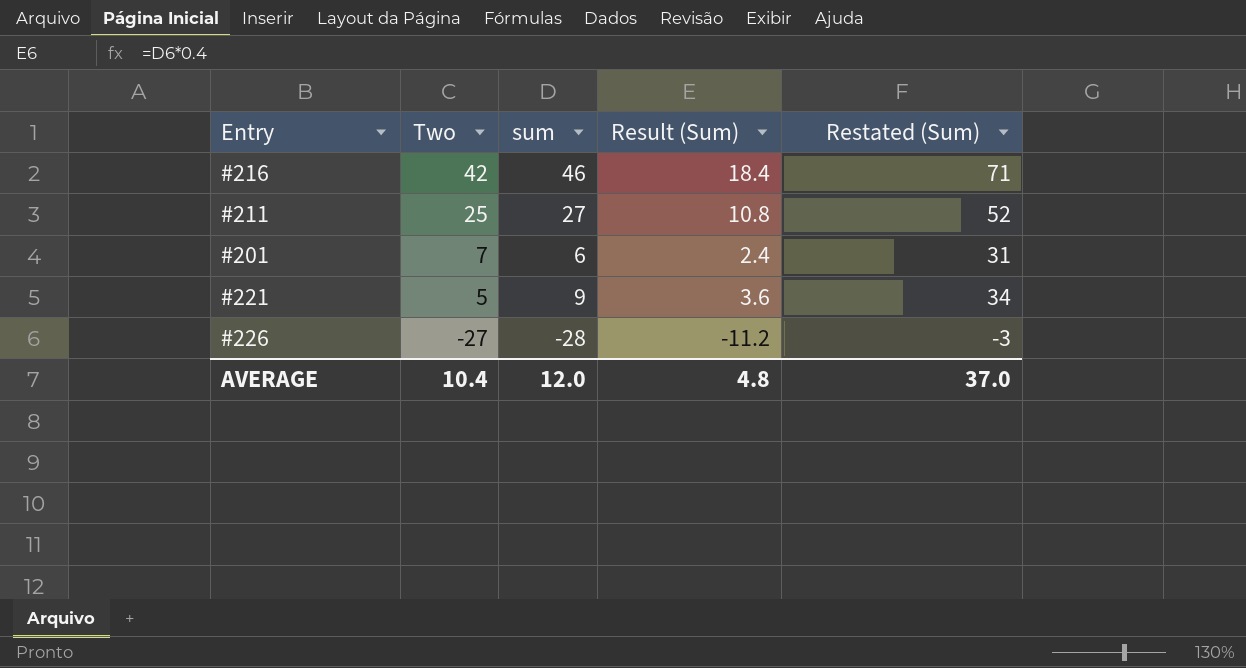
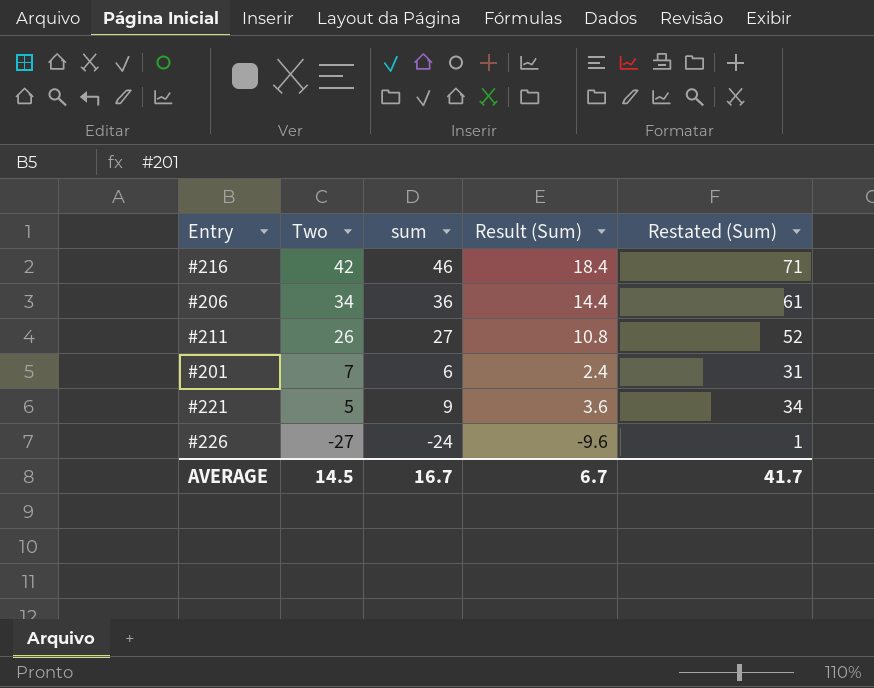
row #206: none -> 34 | 36 | 14.4 | 61
#211 | Two: 25 -> 26
#226 | sum: -28 -> -24
#226 | Result (Sum): -11.2 -> -9.6
#226 | Restated (Sum): -3 -> 1
AVERAGE | Two: 10.4 -> 14.5
AVERAGE | sum: 12.0 -> 16.7
AVERAGE | Result (Sum): 4.8 -> 6.7
AVERAGE | Restated (Sum): 37.0 -> 41.7

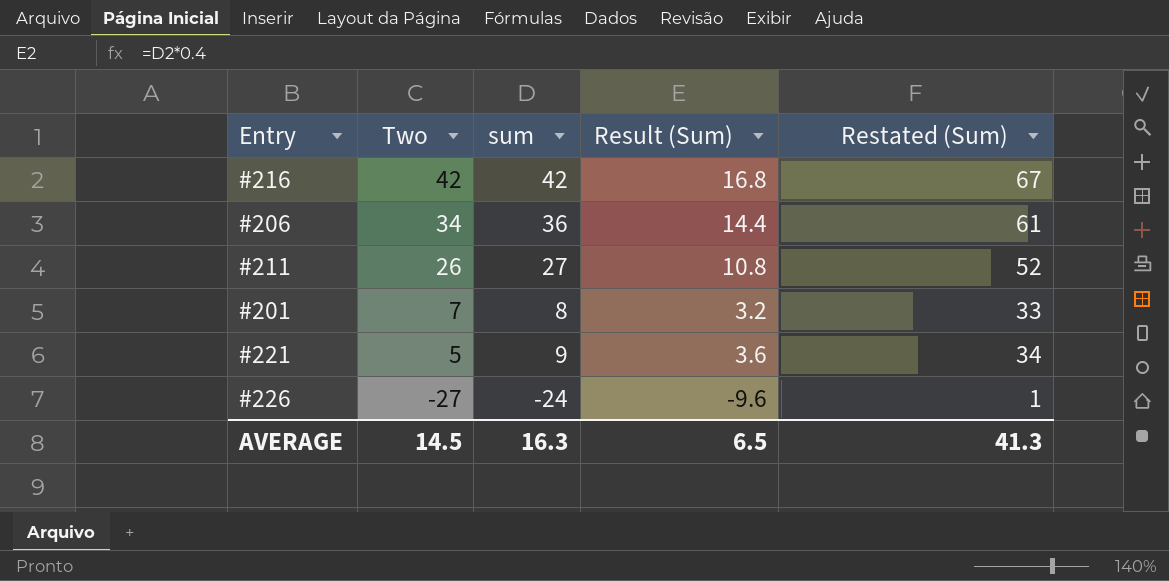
#216 | sum: 46 -> 42
#216 | Result (Sum): 18.4 -> 16.8
#216 | Restated (Sum): 71 -> 67
#201 | sum: 6 -> 8
#201 | Result (Sum): 2.4 -> 3.2
#201 | Restated (Sum): 31 -> 33
AVERAGE | sum: 16.7 -> 16.3
AVERAGE | Result (Sum): 6.7 -> 6.5
AVERAGE | Restated (Sum): 41.7 -> 41.3

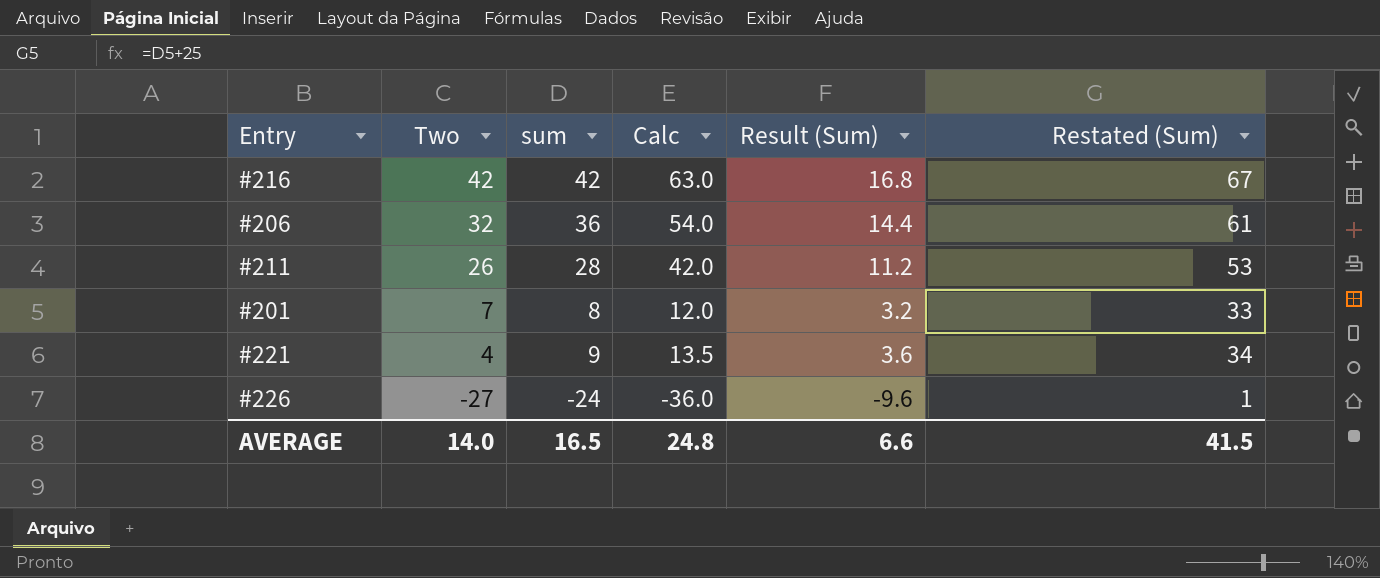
column Calc | formula: none -> [sum] * 1.5
#206 | Two: 34 -> 32
#211 | sum: 27 -> 28
#211 | Result (Sum): 10.8 -> 11.2
#211 | Restated (Sum): 52 -> 53
#221 | Two: 5 -> 4
AVERAGE | Two: 14.5 -> 14.0
AVERAGE | sum: 16.3 -> 16.5
AVERAGE | Result (Sum): 6.5 -> 6.6
AVERAGE | Restated (Sum): 41.3 -> 41.5

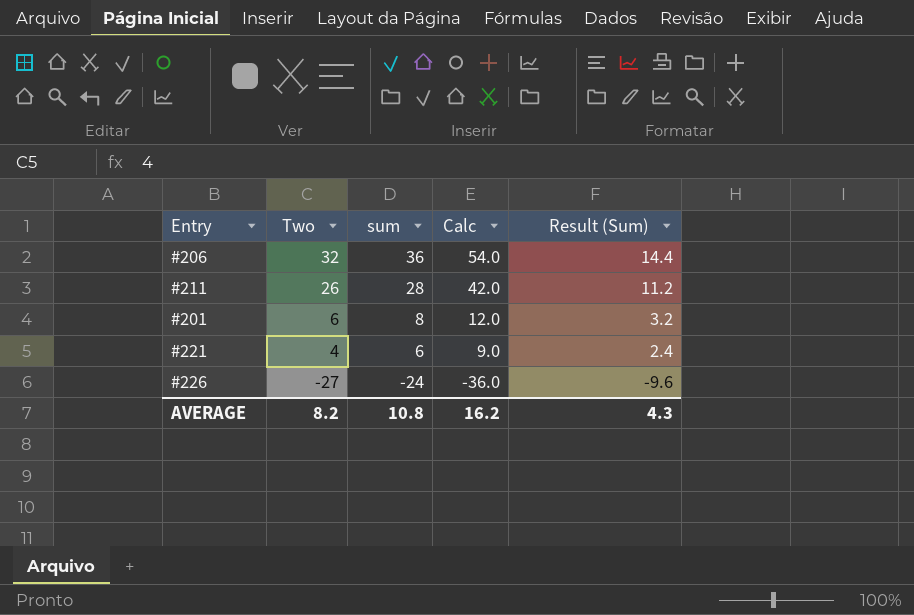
column Restated (Sum) | formula: [sum] + 25 -> none
row #216: 42 | 42 | 63.0 | 16.8 | 67 -> none
#201 | Two: 7 -> 6
#221 | sum: 9 -> 6
#221 | Calc: 13.5 -> 9.0
#221 | Result (Sum): 3.6 -> 2.4
AVERAGE | Two: 14.0 -> 8.2
AVERAGE | sum: 16.5 -> 10.8
AVERAGE | Calc: 24.8 -> 16.2
AVERAGE | Result (Sum): 6.6 -> 4.3

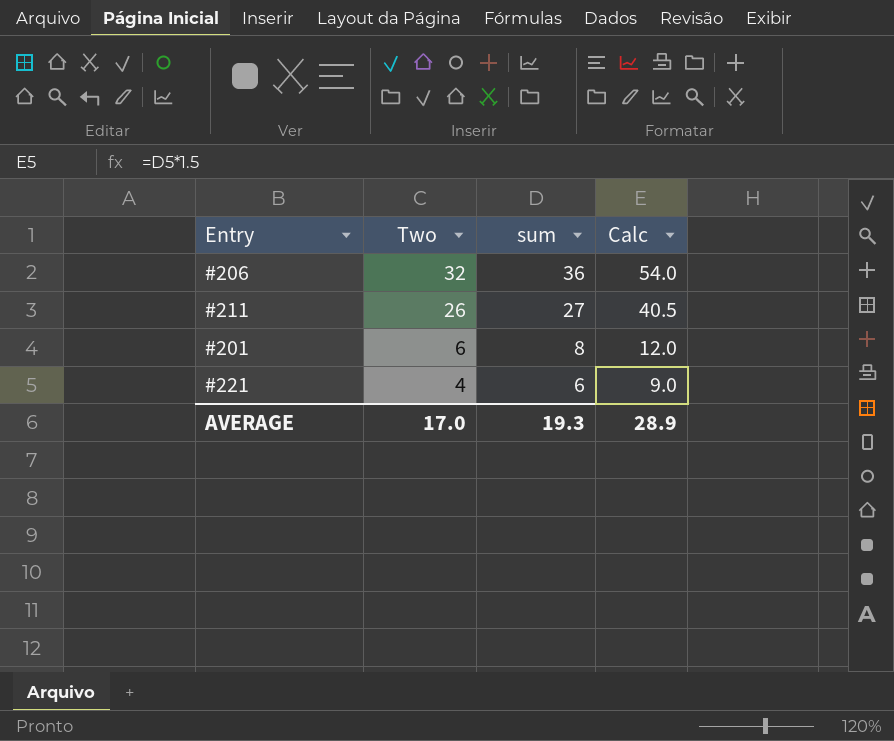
column Result (Sum) | formula: [sum] * 0.4 -> none
row #226: -27 | -24 | -36.0 | -9.6 -> none
#211 | sum: 28 -> 27
#211 | Calc: 42.0 -> 40.5
AVERAGE | Two: 8.2 -> 17.0
AVERAGE | sum: 10.8 -> 19.3
AVERAGE | Calc: 16.2 -> 28.9

